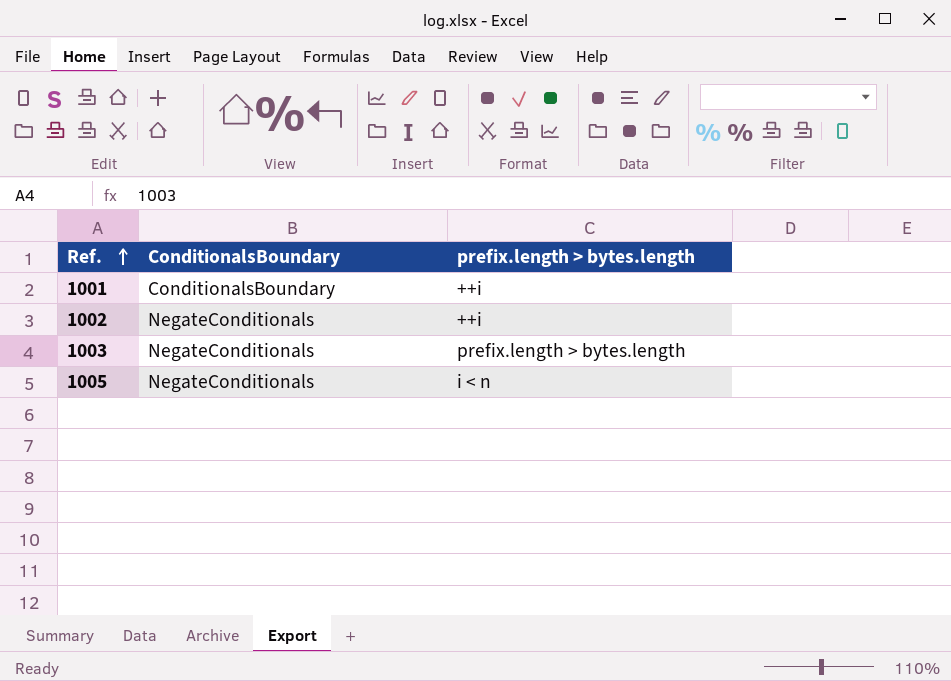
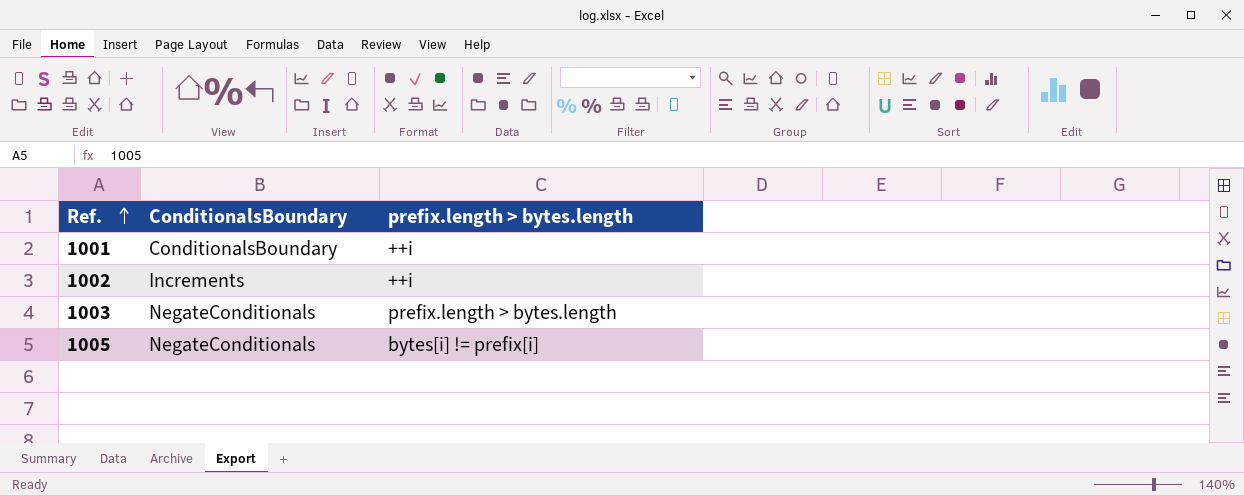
1002 | ConditionalsBoundary: NegateConditionals -> Increments
1005 | prefix.length > bytes.length: i < n -> bytes[i] != prefix[i]

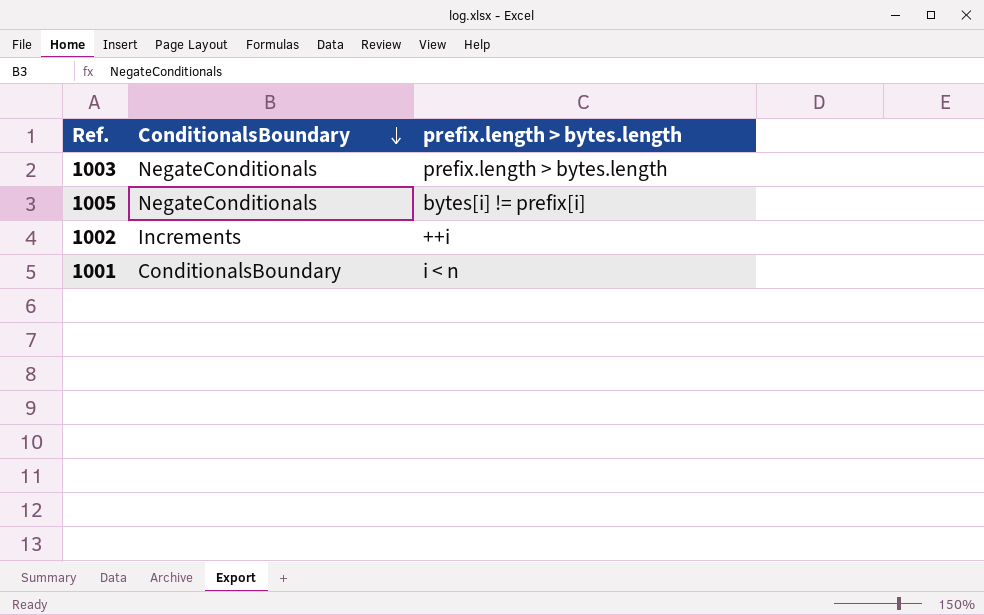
row order: Ref. ascending -> ConditionalsBoundary descending
1001 | prefix.length > bytes.length: ++i -> i < n

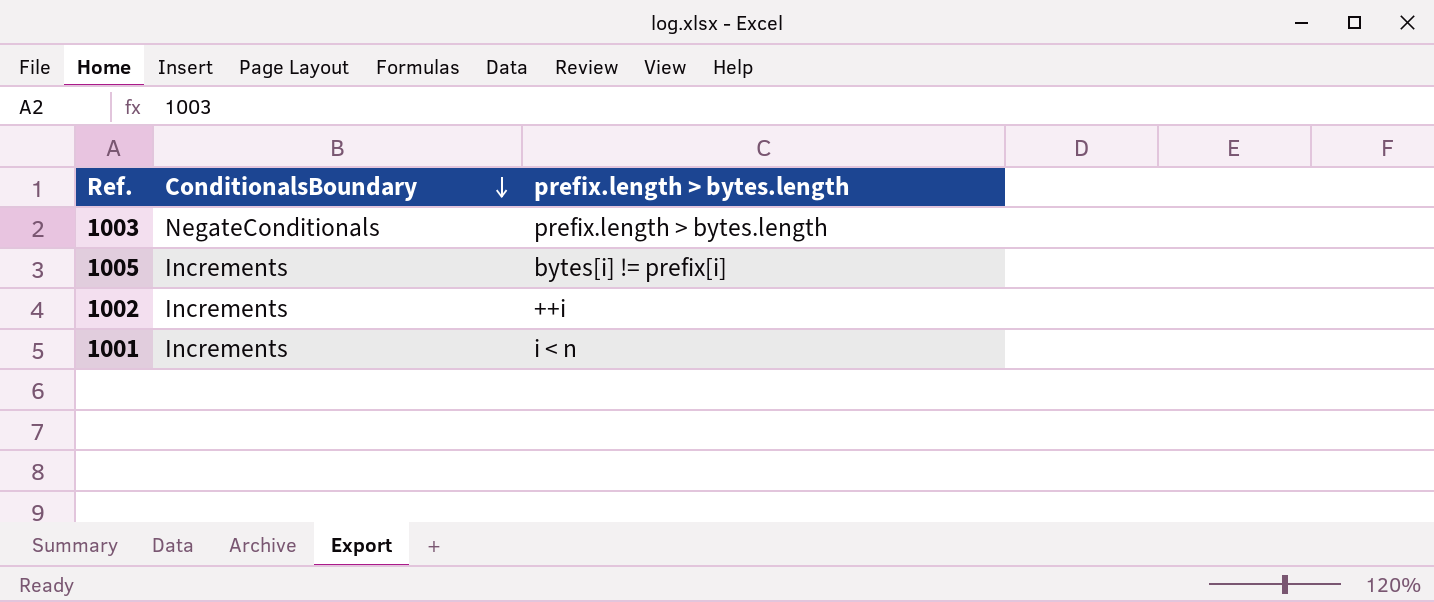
1005 | ConditionalsBoundary: NegateConditionals -> Increments
1001 | ConditionalsBoundary: ConditionalsBoundary -> Increments

